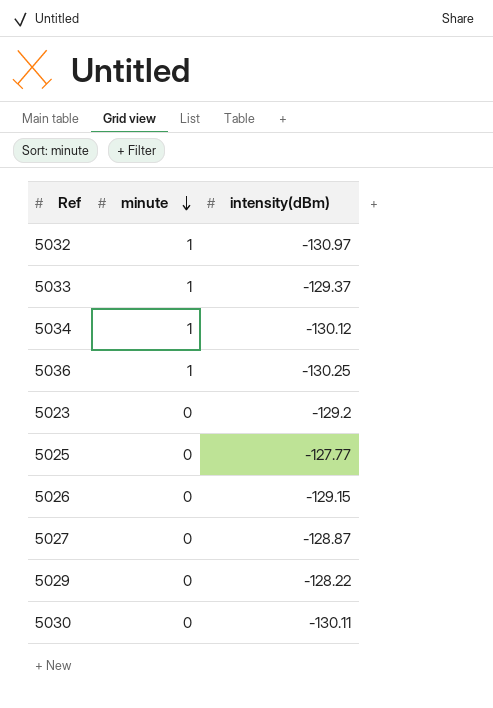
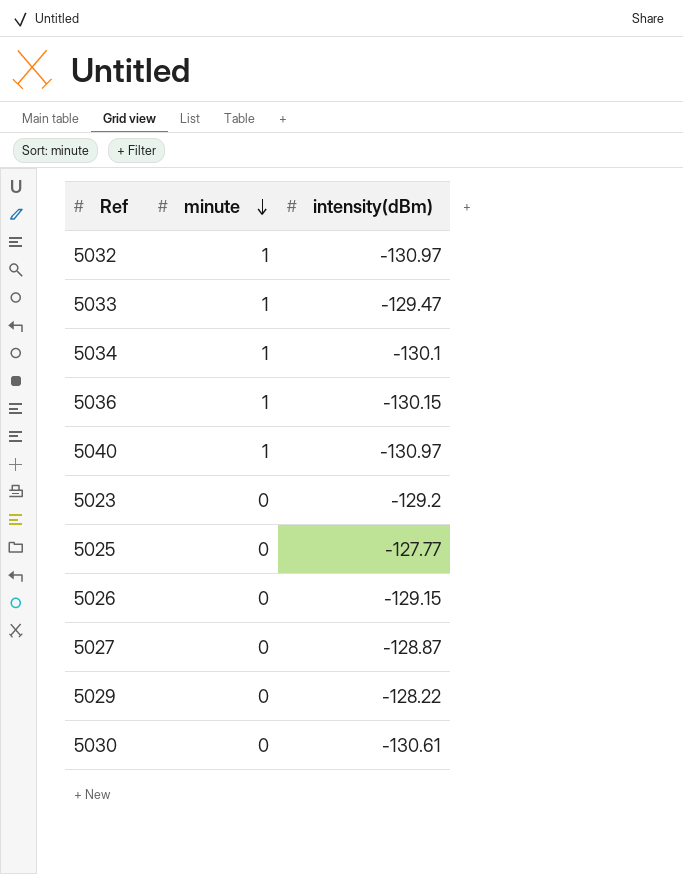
5033 | intensity(dBm): -129.37 -> -129.47
5034 | intensity(dBm): -130.12 -> -130.1
5036 | intensity(dBm): -130.25 -> -130.15
row 5040: none -> 1 | -130.97
5030 | intensity(dBm): -130.11 -> -130.61

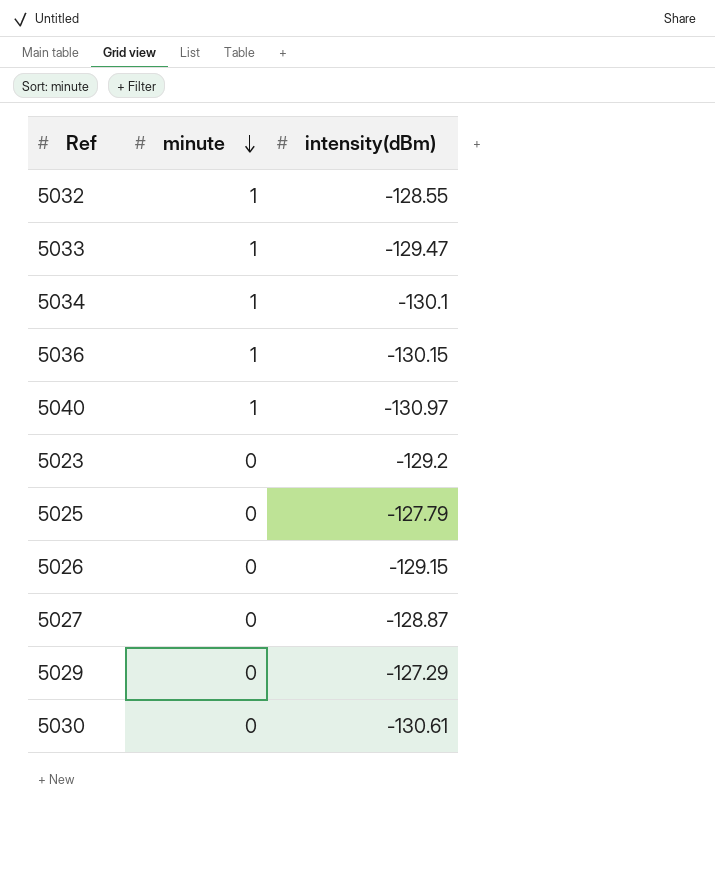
5032 | intensity(dBm): -130.97 -> -128.55
5025 | intensity(dBm): -127.77 -> -127.79
5029 | intensity(dBm): -128.22 -> -127.29

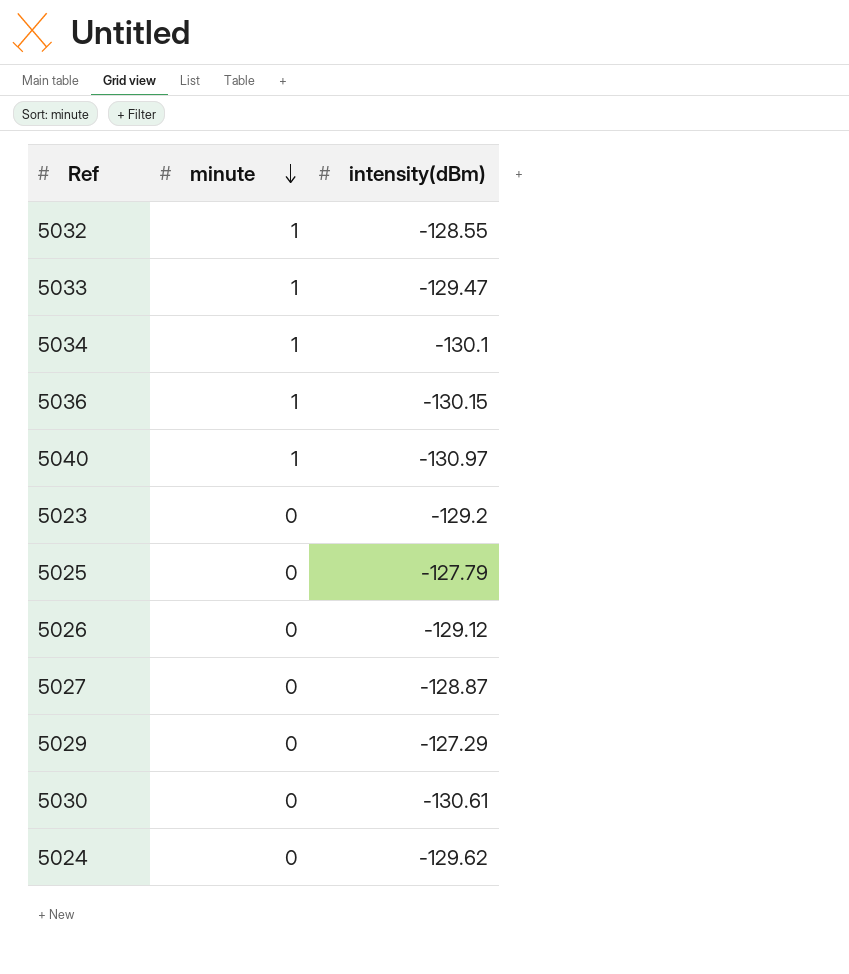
5026 | intensity(dBm): -129.15 -> -129.12
row 5024: none -> 0 | -129.62

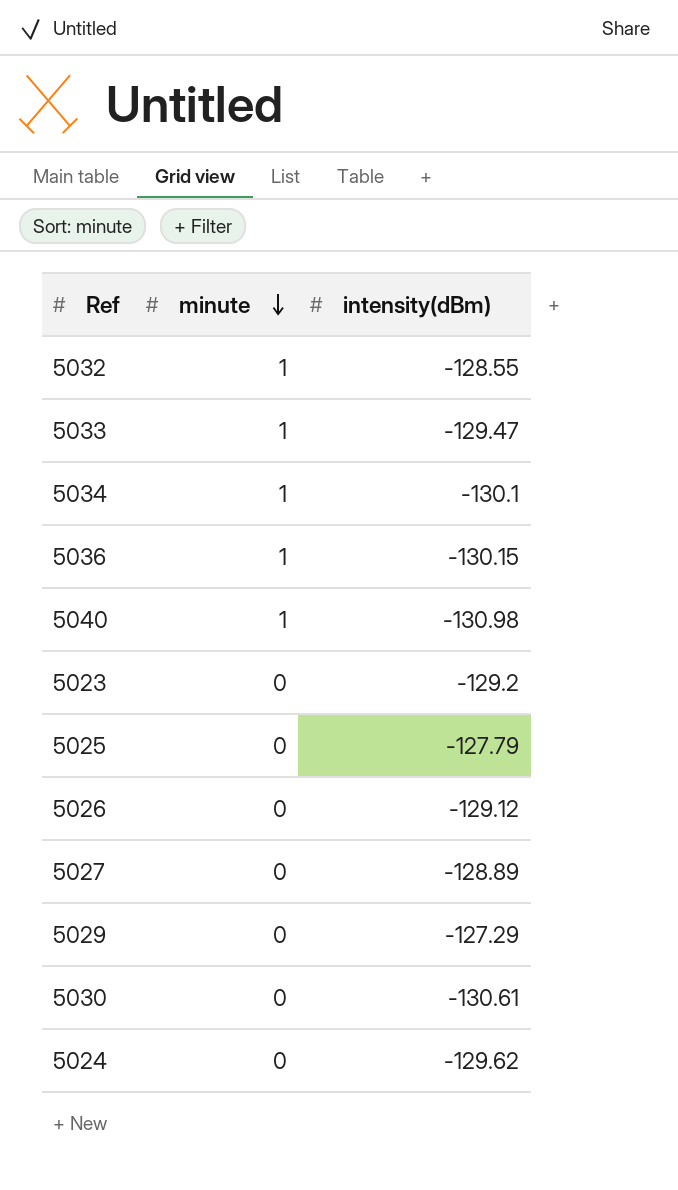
5040 | intensity(dBm): -130.97 -> -130.98
5027 | intensity(dBm): -128.87 -> -128.89

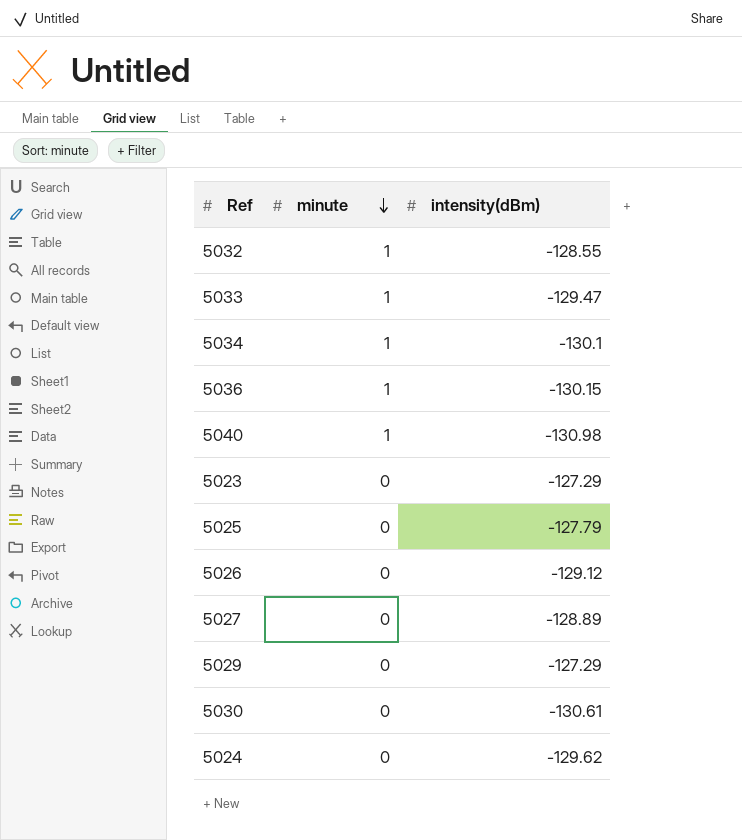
5023 | intensity(dBm): -129.2 -> -127.29

